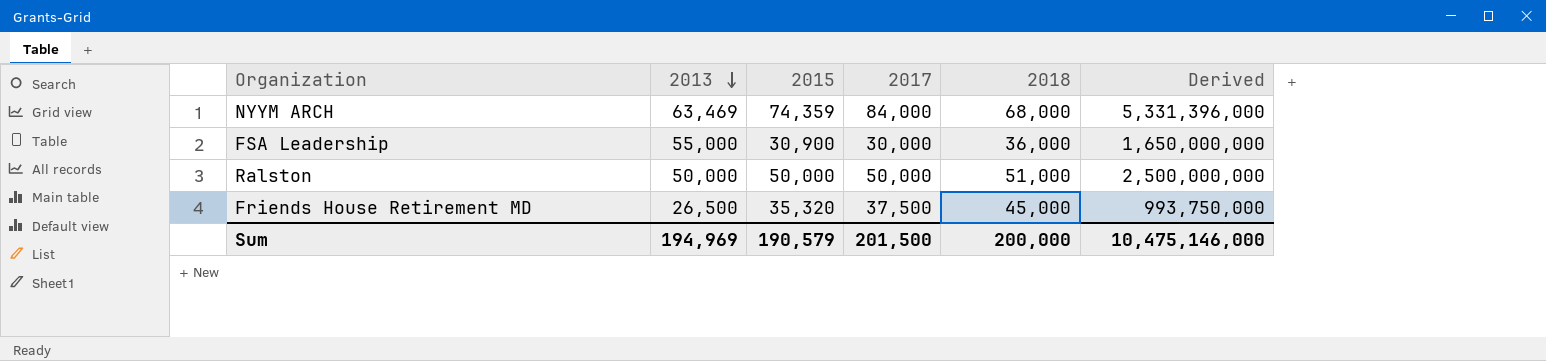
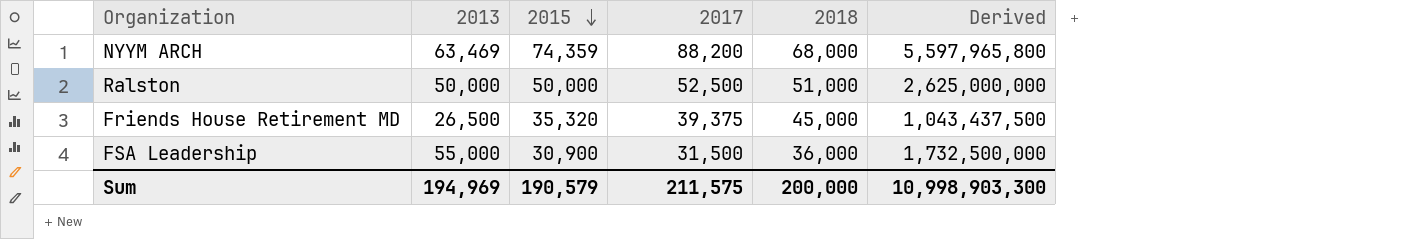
row order: 2013 descending -> 2015 descending
NYYM ARCH | 2017: 84,000 -> 88,200
NYYM ARCH | Derived: 5,331,396,000 -> 5,597,965,800
Ralston | 2017: 50,000 -> 52,500
Ralston | Derived: 2,500,000,000 -> 2,625,000,000
Friends House Retirement MD | 2017: 37,500 -> 39,375
Friends House Retirement MD | Derived: 993,750,000 -> 1,043,437,500
FSA Leadership | 2017: 30,000 -> 31,500
FSA Leadership | Derived: 1,650,000,000 -> 1,732,500,000
Sum | 2017: 201,500 -> 211,575
Sum | Derived: 10,475,146,000 -> 10,998,903,300

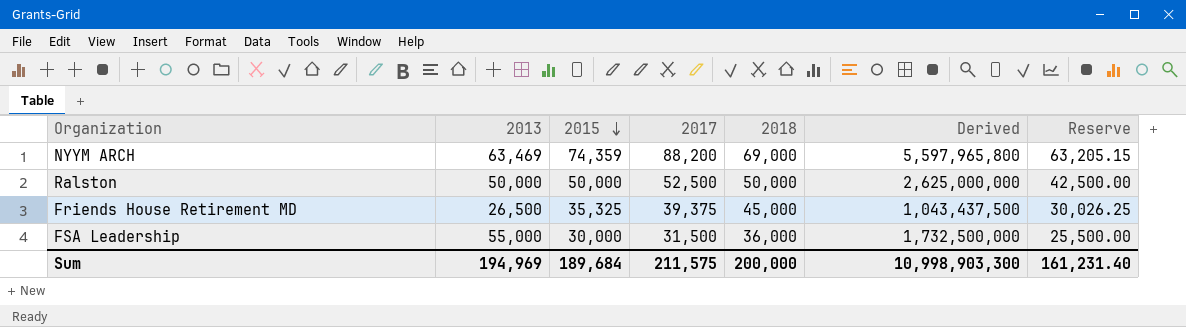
column Reserve | formula: none -> [2015] * 0.85
NYYM ARCH | 2018: 68,000 -> 69,000
Ralston | 2018: 51,000 -> 50,000
Friends House Retirement MD | 2015: 35,320 -> 35,325
FSA Leadership | 2015: 30,900 -> 30,000
Sum | 2015: 190,579 -> 189,684

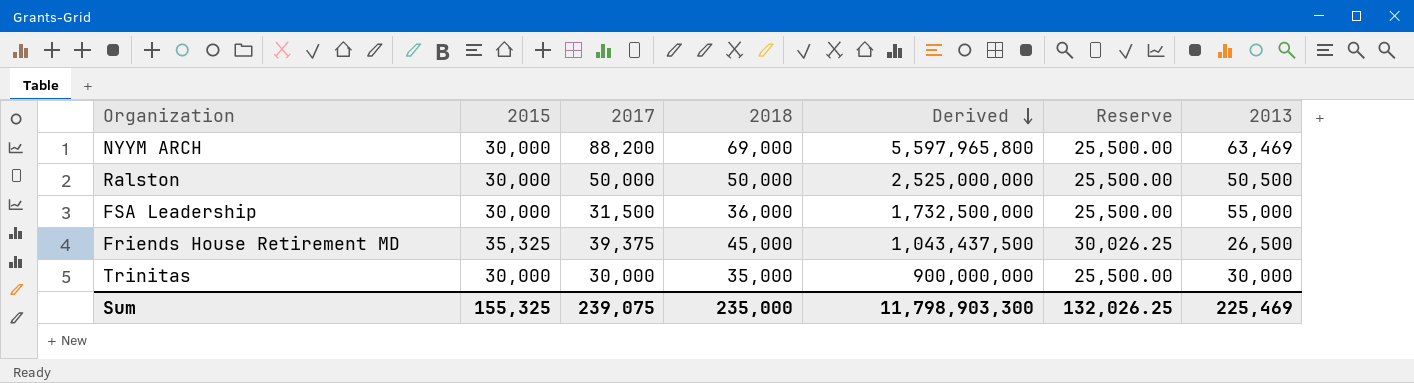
row order: 2015 descending -> Derived descending
column 2013 | position: 2 -> 7
NYYM ARCH | 2015: 74,359 -> 30,000
NYYM ARCH | Reserve: 63,205.15 -> 25,500.00
Ralston | 2015: 50,000 -> 30,000
Ralston | 2017: 52,500 -> 50,000
Ralston | Derived: 2,625,000,000 -> 2,525,000,000
Ralston | Reserve: 42,500.00 -> 25,500.00
Ralston | 2013: 50,000 -> 50,500
row Trinitas: none -> 30,000 | 30,000 | 35,000 | 900,000,000 | 25,500.00 | 30,000
Sum | 2015: 189,684 -> 155,325
Sum | 2017: 211,575 -> 239,075
Sum | 2018: 200,000 -> 235,000
Sum | Derived: 10,998,903,300 -> 11,798,903,300
Sum | Reserve: 161,231.40 -> 132,026.25
Sum | 2013: 194,969 -> 225,469

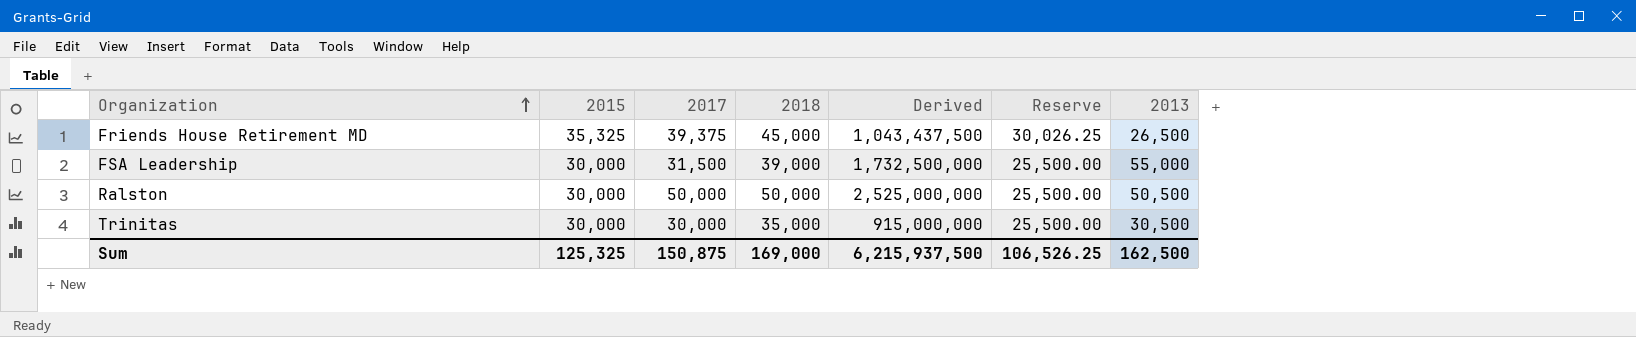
row order: Derived descending -> Organization ascending
row NYYM ARCH: 30,000 | 88,200 | 69,000 | 5,597,965,800 | 25,500.00 | 63,469 -> none
FSA Leadership | 2018: 36,000 -> 39,000
Trinitas | Derived: 900,000,000 -> 915,000,000
Trinitas | 2013: 30,000 -> 30,500
Sum | 2015: 155,325 -> 125,325
Sum | 2017: 239,075 -> 150,875
Sum | 2018: 235,000 -> 169,000
Sum | Derived: 11,798,903,300 -> 6,215,937,500
Sum | Reserve: 132,026.25 -> 106,526.25
Sum | 2013: 225,469 -> 162,500

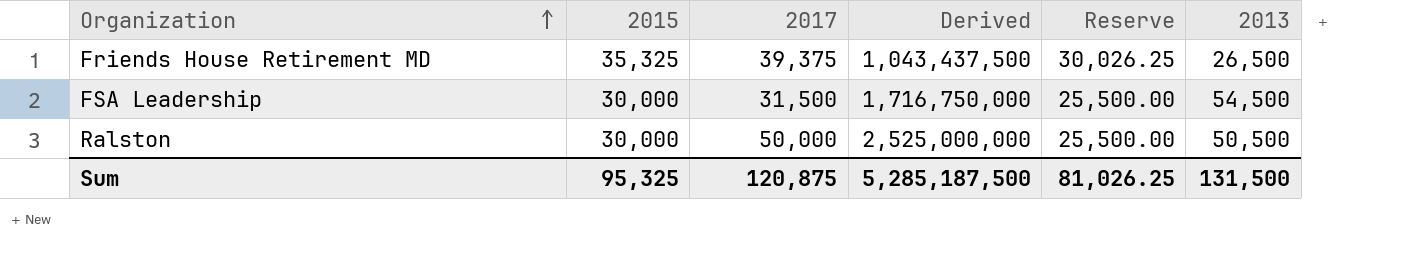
column 2018 | position: 4 -> none
row Trinitas: 30,000 | 30,000 | 35,000 | 915,000,000 | 25,500.00 | 30,500 -> none
FSA Leadership | Derived: 1,732,500,000 -> 1,716,750,000
FSA Leadership | 2013: 55,000 -> 54,500
Sum | 2015: 125,325 -> 95,325
Sum | 2017: 150,875 -> 120,875
Sum | Derived: 6,215,937,500 -> 5,285,187,500
Sum | Reserve: 106,526.25 -> 81,026.25
Sum | 2013: 162,500 -> 131,500

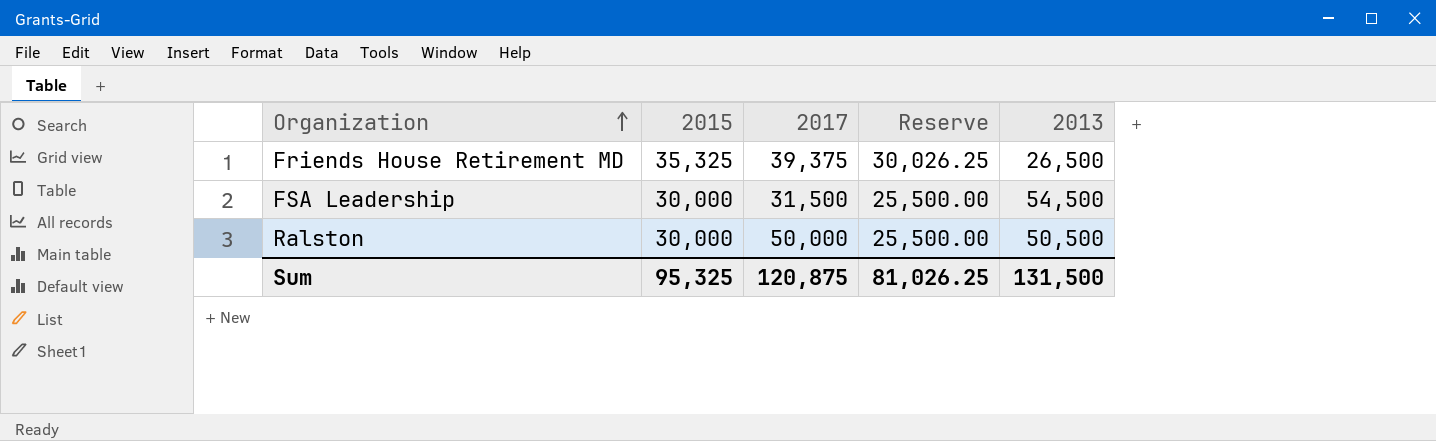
column Derived | formula: [2017] * [2013] -> none

